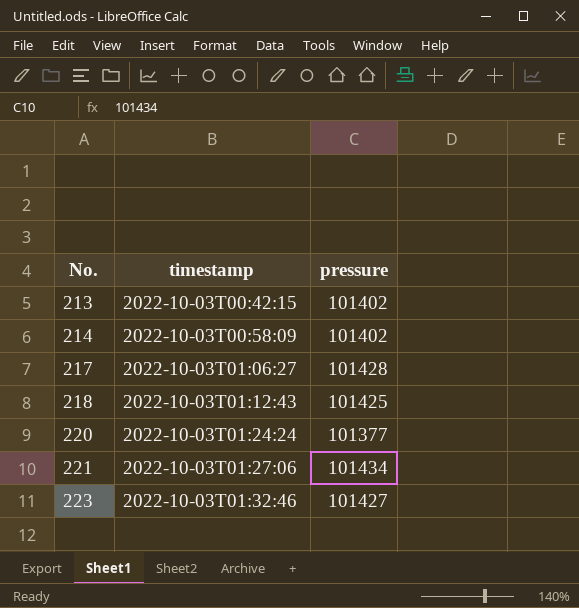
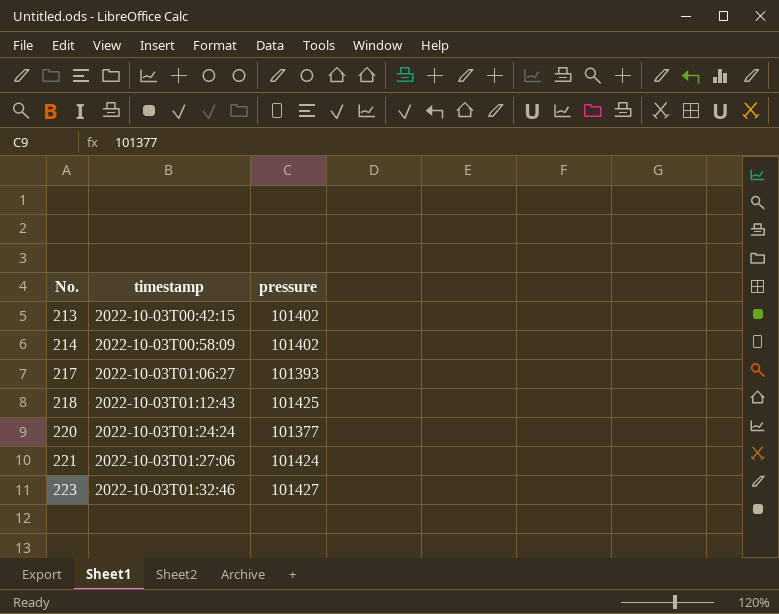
217 | pressure: 101428 -> 101393
221 | pressure: 101434 -> 101424

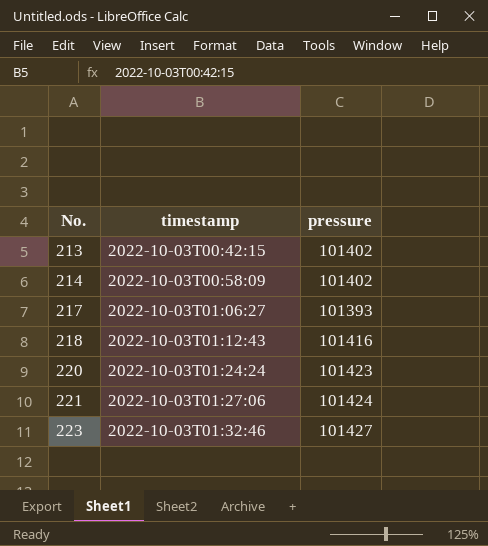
218 | pressure: 101425 -> 101416
220 | pressure: 101377 -> 101423

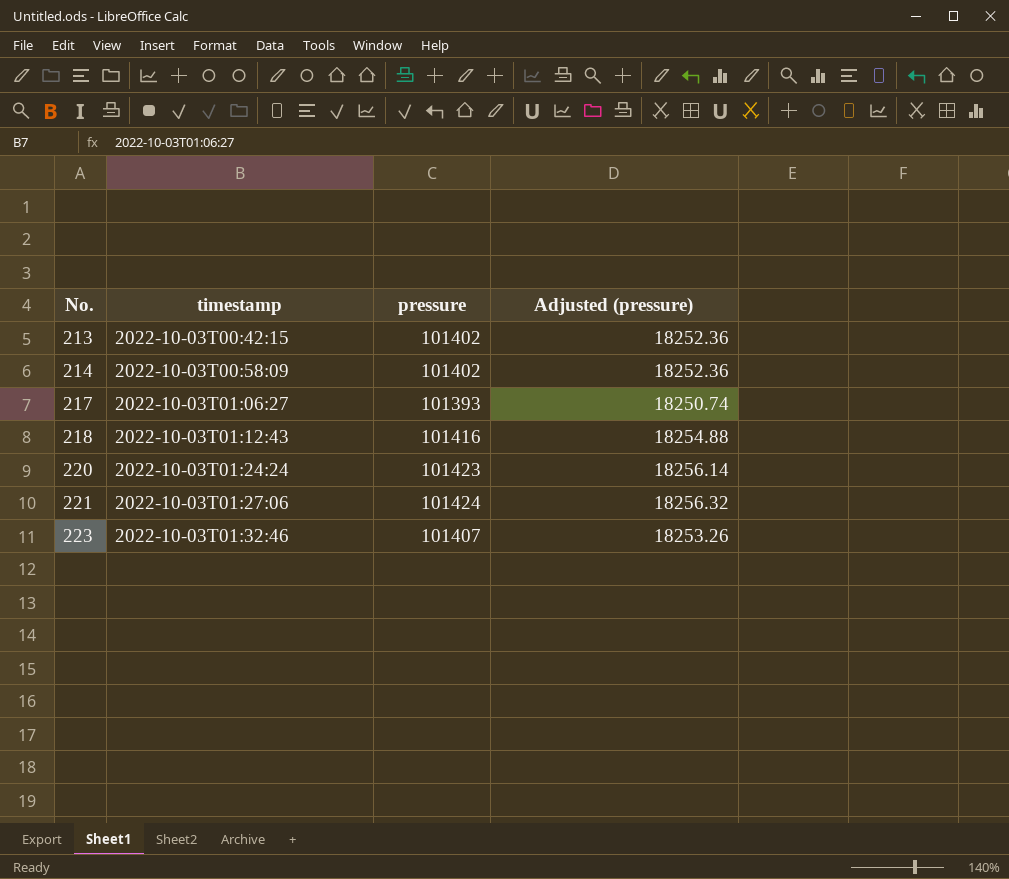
column Adjusted (pressure) | formula: none -> [pressure] * 0.18
223 | pressure: 101427 -> 101407

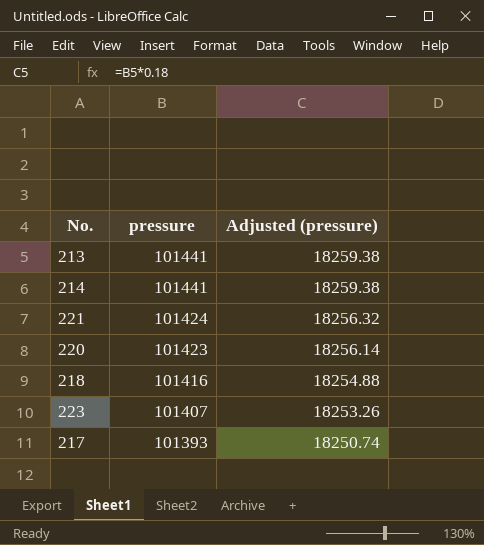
row order: No. ascending -> pressure descending
column timestamp | position: 2 -> none
213 | pressure: 101402 -> 101441
213 | Adjusted (pressure): 18252.36 -> 18259.38
214 | pressure: 101402 -> 101441
214 | Adjusted (pressure): 18252.36 -> 18259.38

